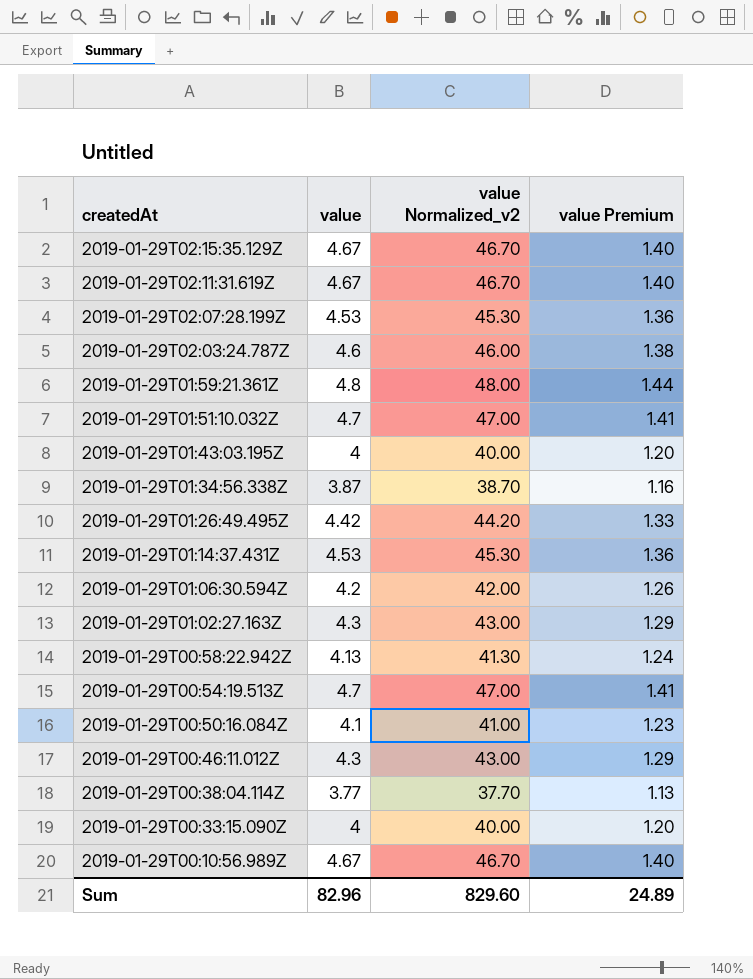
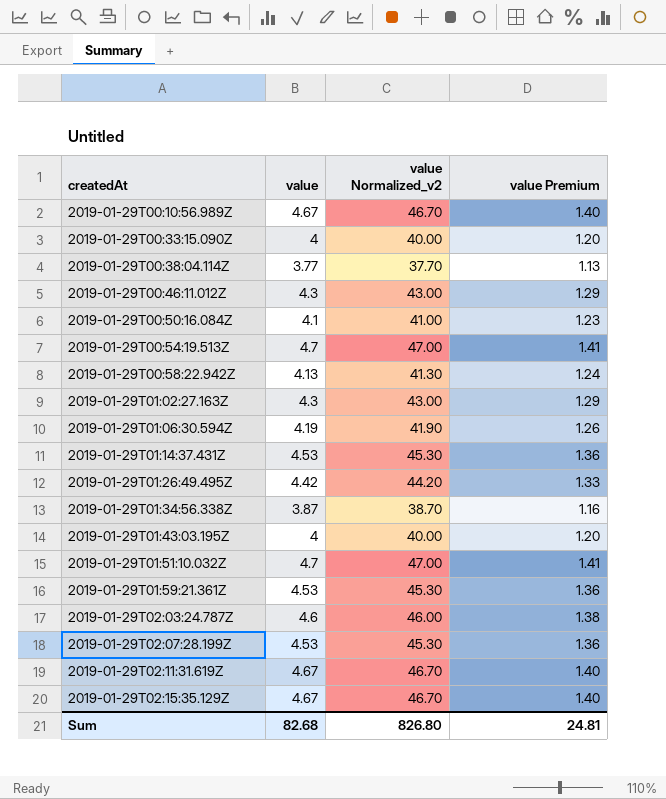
row order: createdAt descending -> createdAt ascending
2019-01-29T01:06:30.594Z | value: 4.2 -> 4.19
2019-01-29T01:06:30.594Z | value Normalized_v2: 42.00 -> 41.90
2019-01-29T01:59:21.361Z | value: 4.8 -> 4.53
2019-01-29T01:59:21.361Z | value Normalized_v2: 48.00 -> 45.30
2019-01-29T01:59:21.361Z | value Premium: 1.44 -> 1.36
Sum | value: 82.96 -> 82.68
Sum | value Normalized_v2: 829.60 -> 826.80
Sum | value Premium: 24.89 -> 24.81

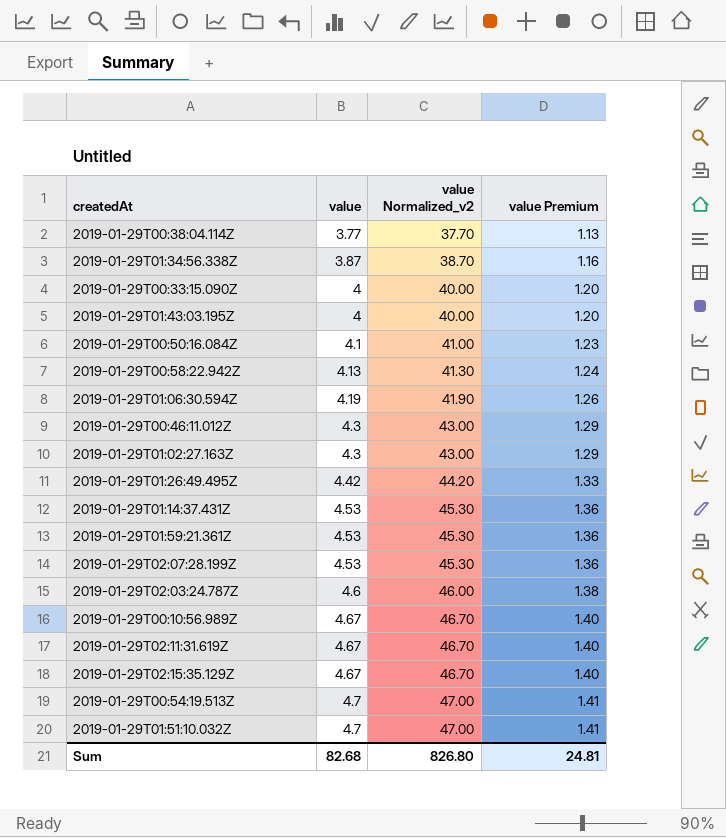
row order: createdAt ascending -> value ascending

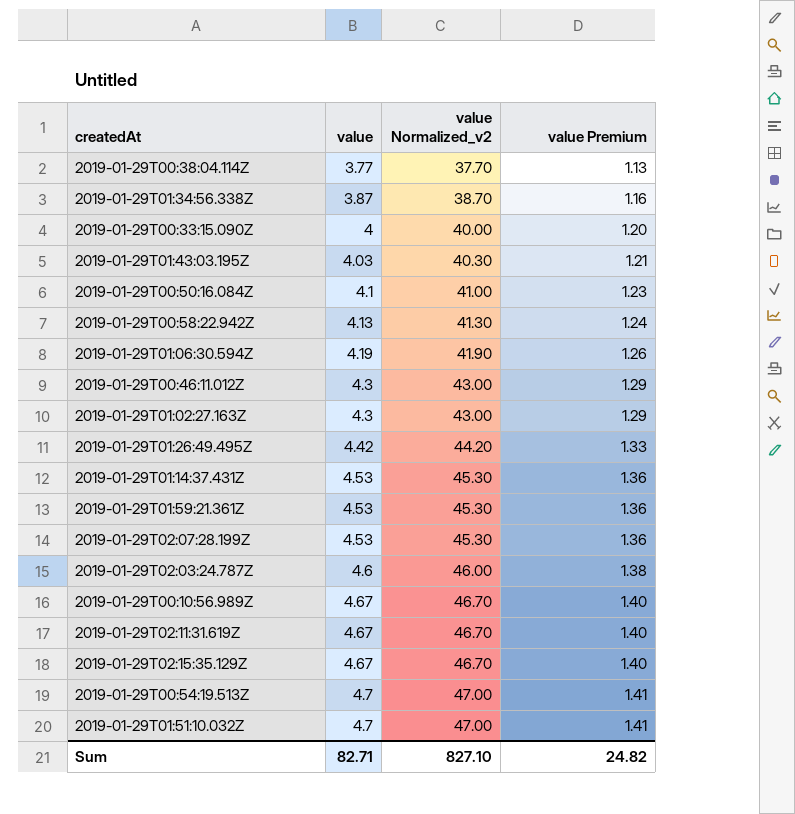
2019-01-29T01:43:03.195Z | value: 4 -> 4.03
2019-01-29T01:43:03.195Z | value Normalized_v2: 40.00 -> 40.30
2019-01-29T01:43:03.195Z | value Premium: 1.20 -> 1.21
Sum | value: 82.68 -> 82.71
Sum | value Normalized_v2: 826.80 -> 827.10
Sum | value Premium: 24.81 -> 24.82

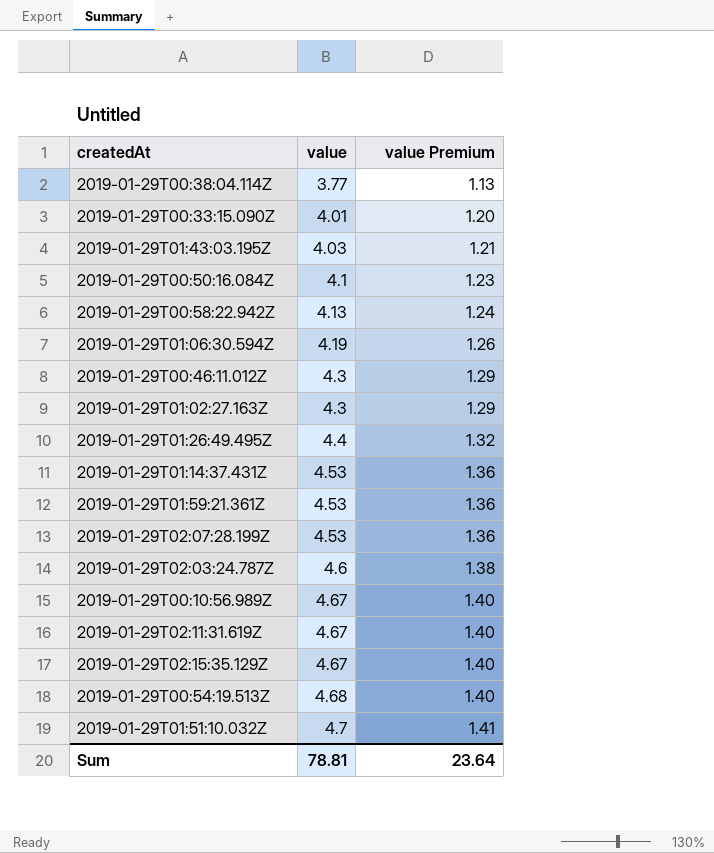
column value Normalized_v2 | formula: [value] * 10 -> none
row 2019-01-29T01:34:56.338Z: 3.87 | 38.70 | 1.16 -> none
2019-01-29T00:33:15.090Z | value: 4 -> 4.01
2019-01-29T01:26:49.495Z | value: 4.42 -> 4.4
2019-01-29T01:26:49.495Z | value Premium: 1.33 -> 1.32
2019-01-29T00:54:19.513Z | value: 4.7 -> 4.68
2019-01-29T00:54:19.513Z | value Premium: 1.41 -> 1.40
Sum | value: 82.71 -> 78.81
Sum | value Premium: 24.82 -> 23.64

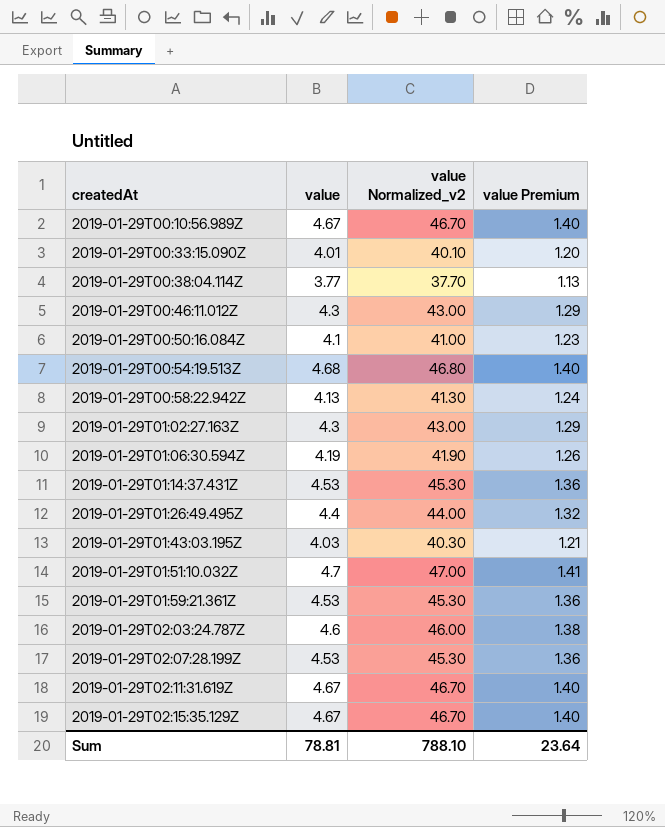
row order: value ascending -> createdAt ascending
column value Normalized_v2 | formula: none -> [value] * 10

